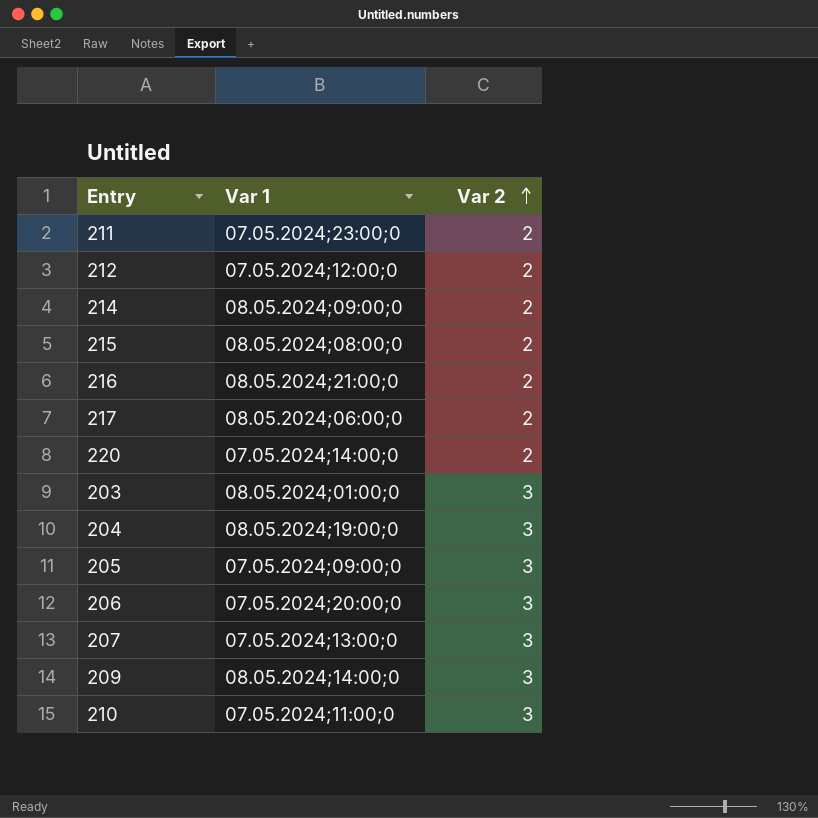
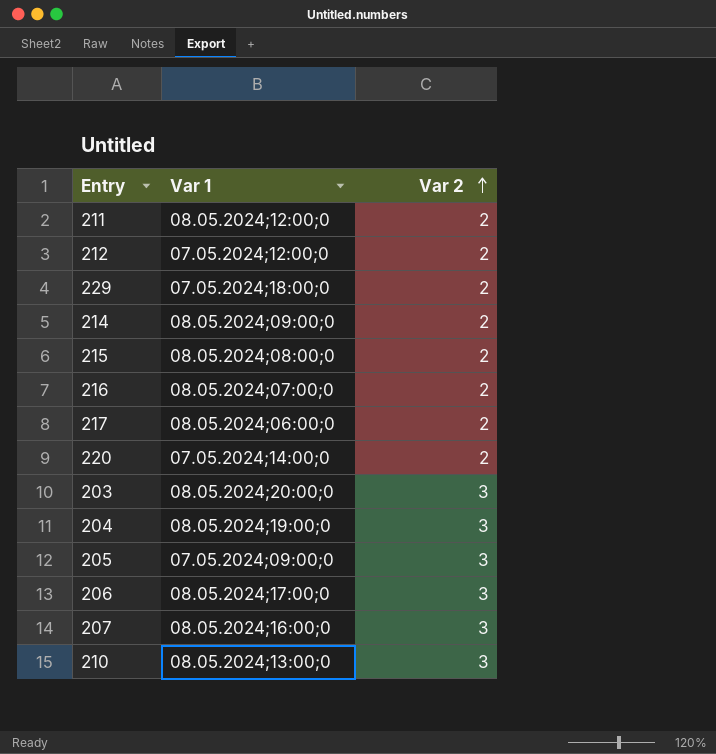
row 209: 08.05.2024;14:00;0 | 3 -> none
211 | Var 1: 07.05.2024;23:00;0 -> 08.05.2024;12:00;0
row 229: none -> 07.05.2024;18:00;0 | 2
216 | Var 1: 08.05.2024;21:00;0 -> 08.05.2024;07:00;0
203 | Var 1: 08.05.2024;01:00;0 -> 08.05.2024;20:00;0
206 | Var 1: 07.05.2024;20:00;0 -> 08.05.2024;17:00;0
207 | Var 1: 07.05.2024;13:00;0 -> 08.05.2024;16:00;0
210 | Var 1: 07.05.2024;11:00;0 -> 08.05.2024;13:00;0

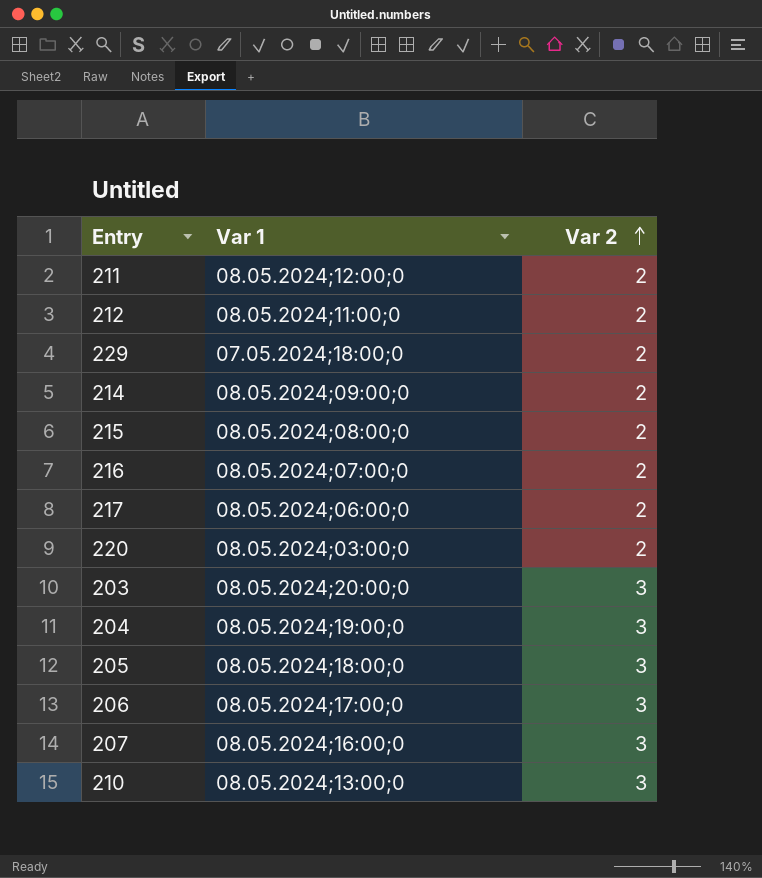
212 | Var 1: 07.05.2024;12:00;0 -> 08.05.2024;11:00;0
220 | Var 1: 07.05.2024;14:00;0 -> 08.05.2024;03:00;0
205 | Var 1: 07.05.2024;09:00;0 -> 08.05.2024;18:00;0

